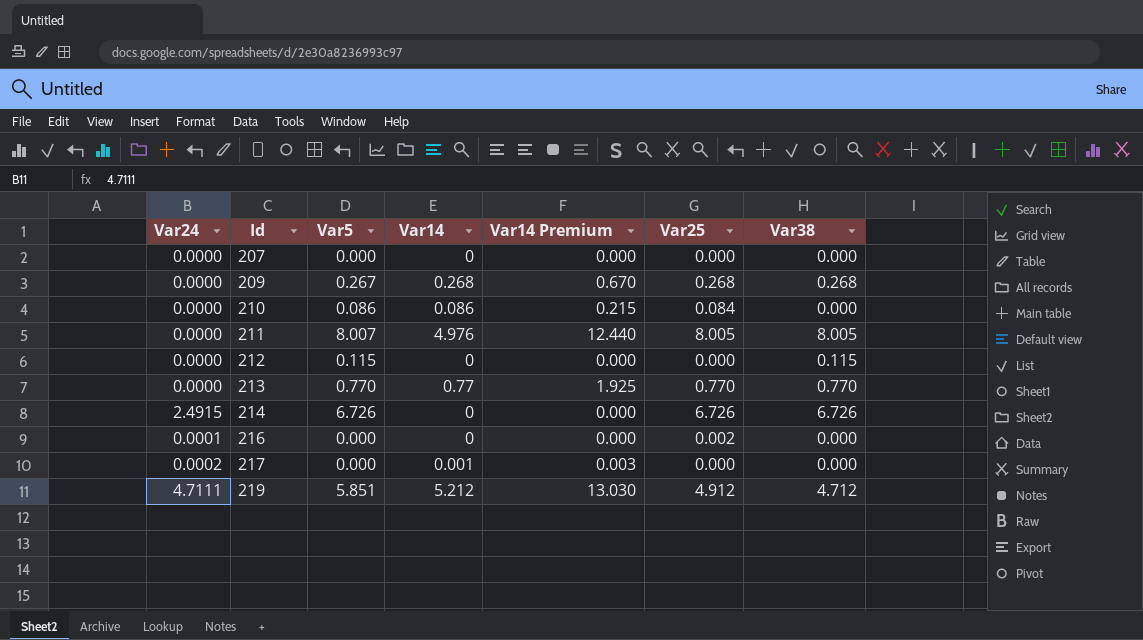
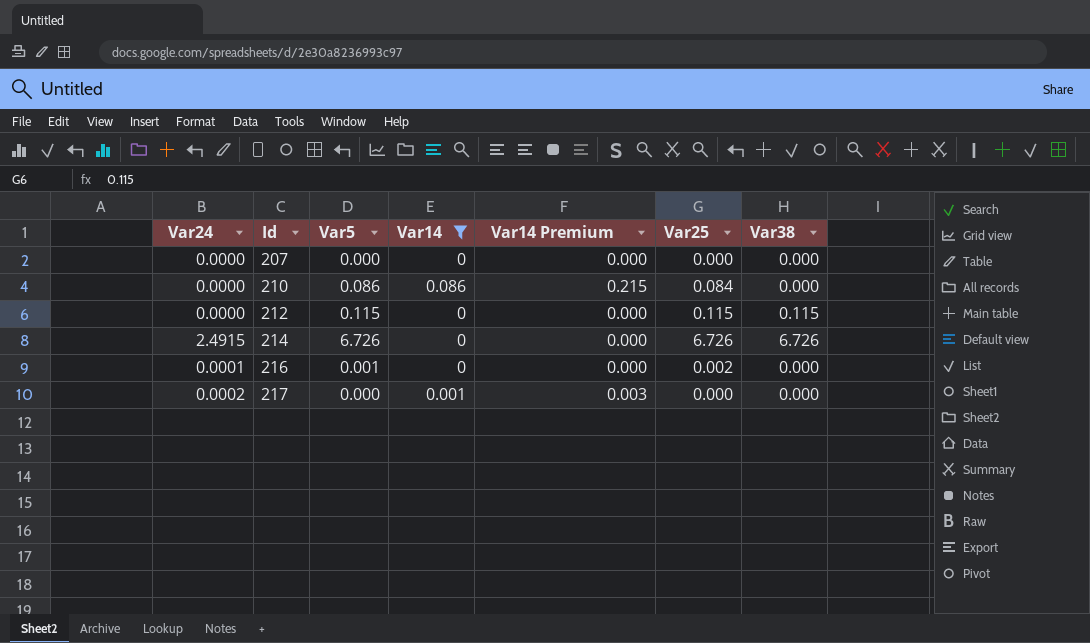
filter: none -> Var14 <= 0.086
212 | Var25: 0.000 -> 0.115
216 | Var5: 0.000 -> 0.001

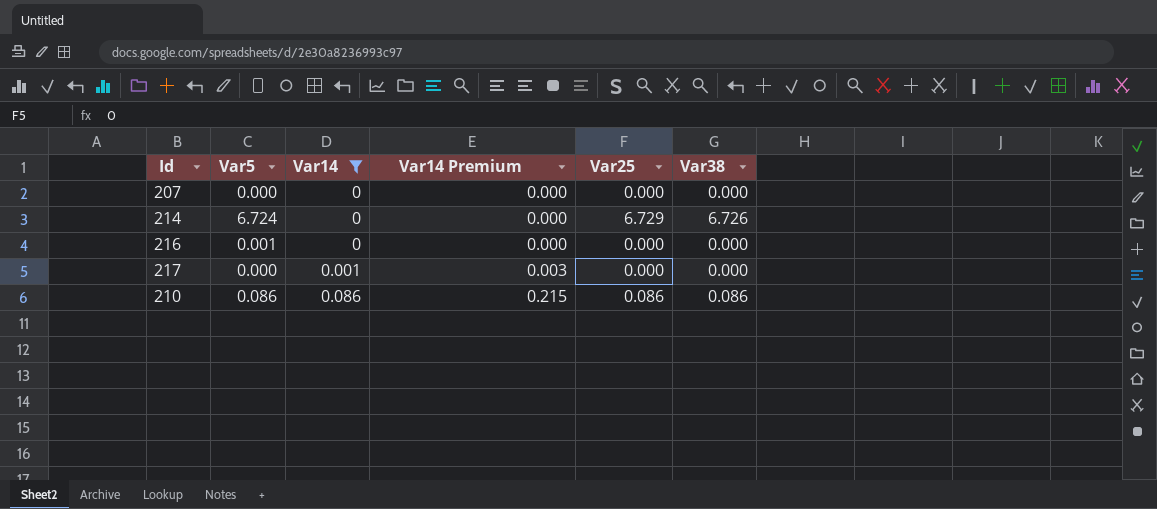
row order: Id ascending -> Var14 ascending
column Var24 | position: 1 -> none
row 212: 0.0000 | 0.115 | 0 | 0.000 | 0.115 | 0.115 -> none
214 | Var5: 6.726 -> 6.724
214 | Var25: 6.726 -> 6.729
216 | Var25: 0.002 -> 0.000
210 | Var25: 0.084 -> 0.086
210 | Var38: 0.000 -> 0.086

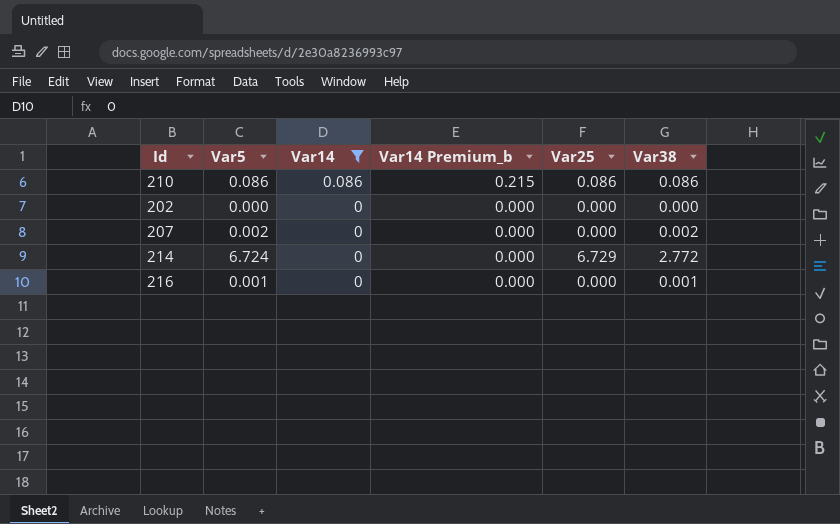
row order: Var14 ascending -> Var14 descending
column name: Var14 Premium -> Var14 Premium_b
row 217: 0.000 | 0.001 | 0.003 | 0.000 | 0.000 -> none
row 202: none -> 0.000 | 0 | 0.000 | 0.000 | 0.000
207 | Var5: 0.000 -> 0.002
207 | Var38: 0.000 -> 0.002
214 | Var38: 6.726 -> 2.772
216 | Var38: 0.000 -> 0.001

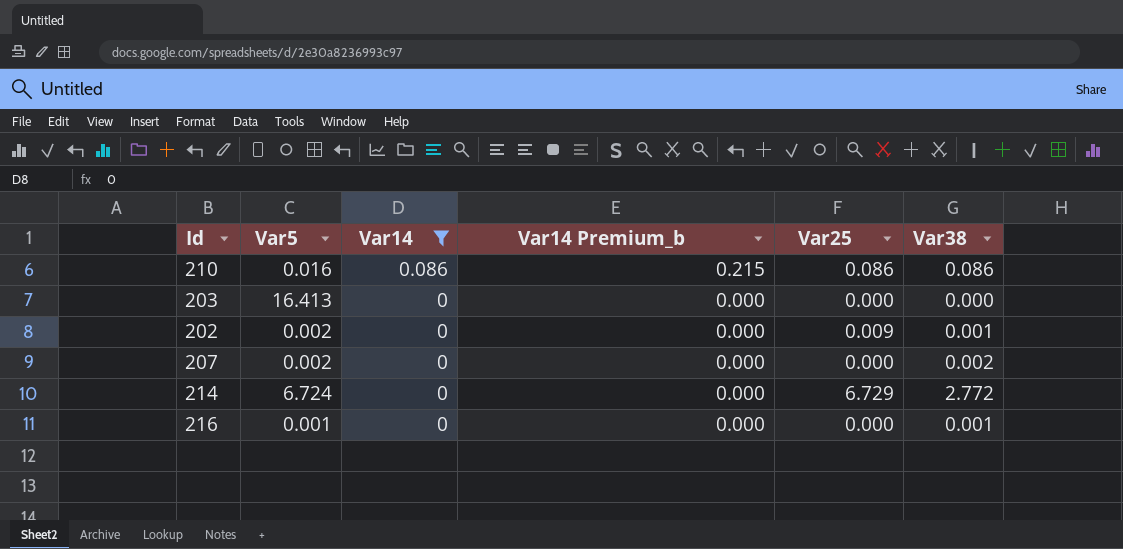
210 | Var5: 0.086 -> 0.016
row 203: none -> 16.413 | 0 | 0.000 | 0.000 | 0.000
202 | Var5: 0.000 -> 0.002
202 | Var25: 0.000 -> 0.009
202 | Var38: 0.000 -> 0.001

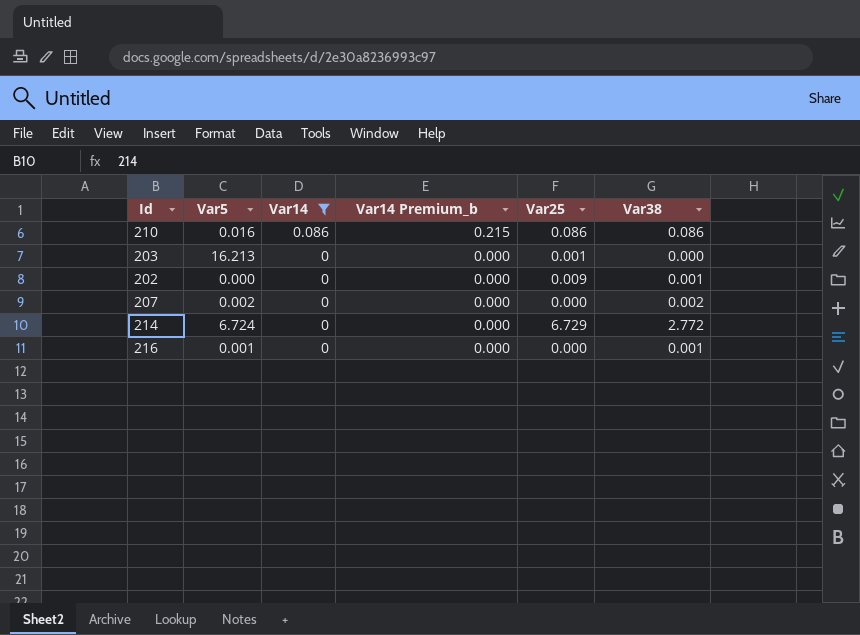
203 | Var5: 16.413 -> 16.213
203 | Var25: 0.000 -> 0.001
202 | Var5: 0.002 -> 0.000

